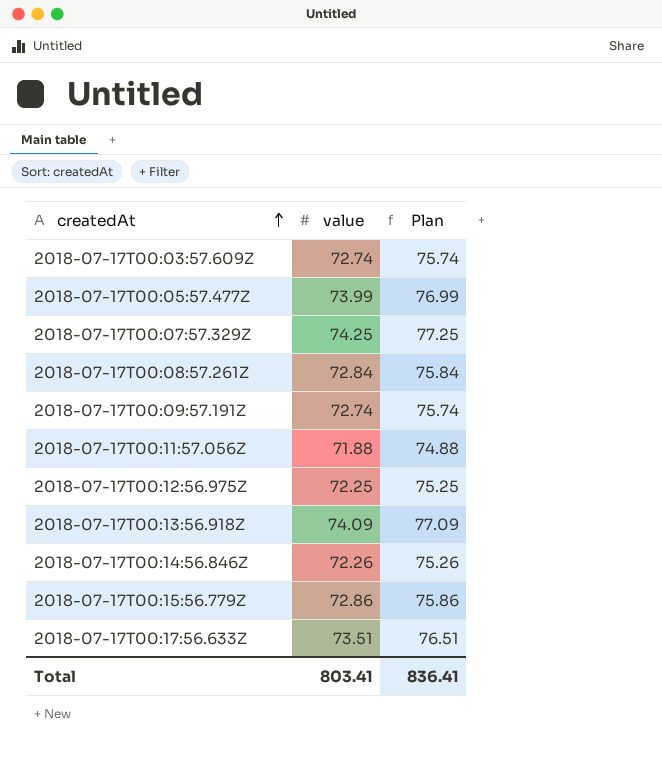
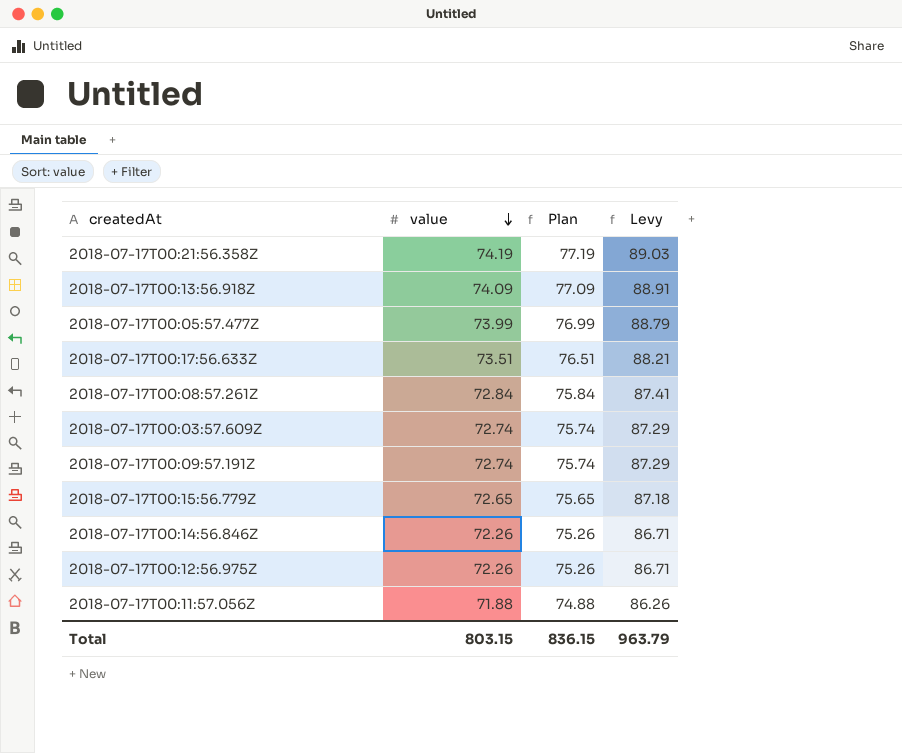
row order: createdAt ascending -> value descending
column Levy | formula: none -> [value] * 1.2
row 2018-07-17T00:07:57.329Z: 74.25 | 77.25 -> none
row 2018-07-17T00:21:56.358Z: none -> 74.19 | 77.19 | 89.03
2018-07-17T00:15:56.779Z | value: 72.86 -> 72.65
2018-07-17T00:15:56.779Z | Plan: 75.86 -> 75.65
2018-07-17T00:12:56.975Z | value: 72.25 -> 72.26
2018-07-17T00:12:56.975Z | Plan: 75.25 -> 75.26
Total | value: 803.41 -> 803.15
Total | Plan: 836.41 -> 836.15

